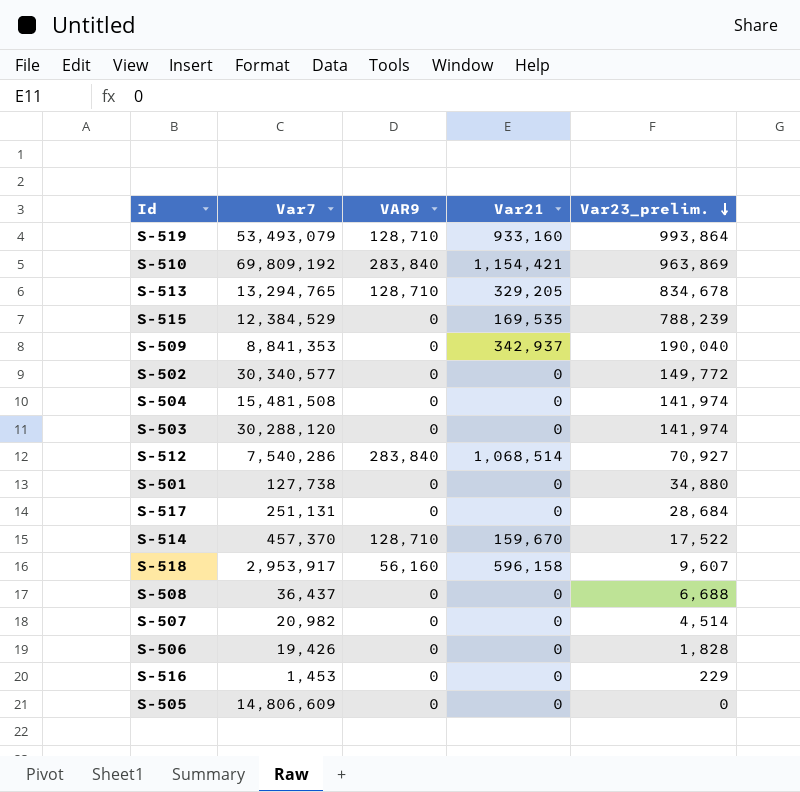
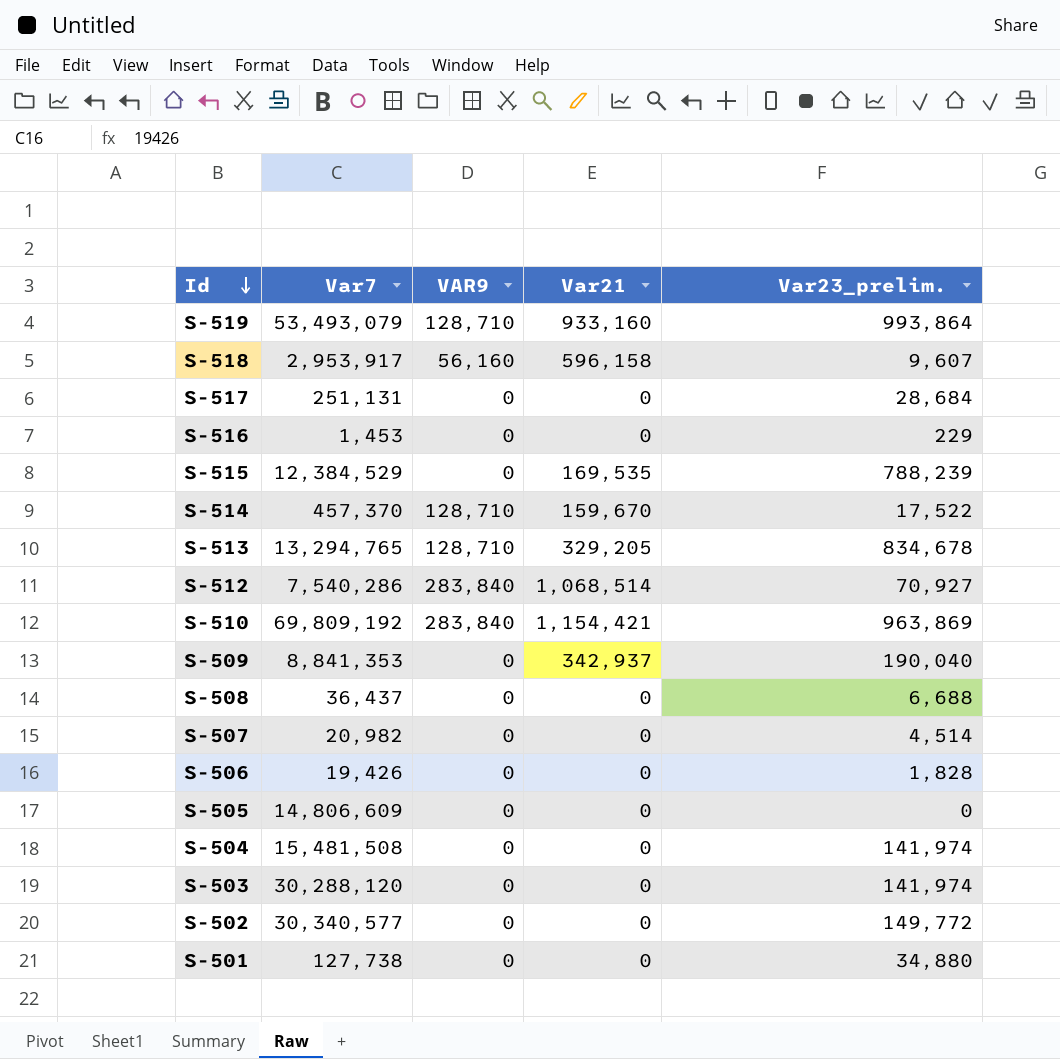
row order: Var23_prelim. descending -> Id descending

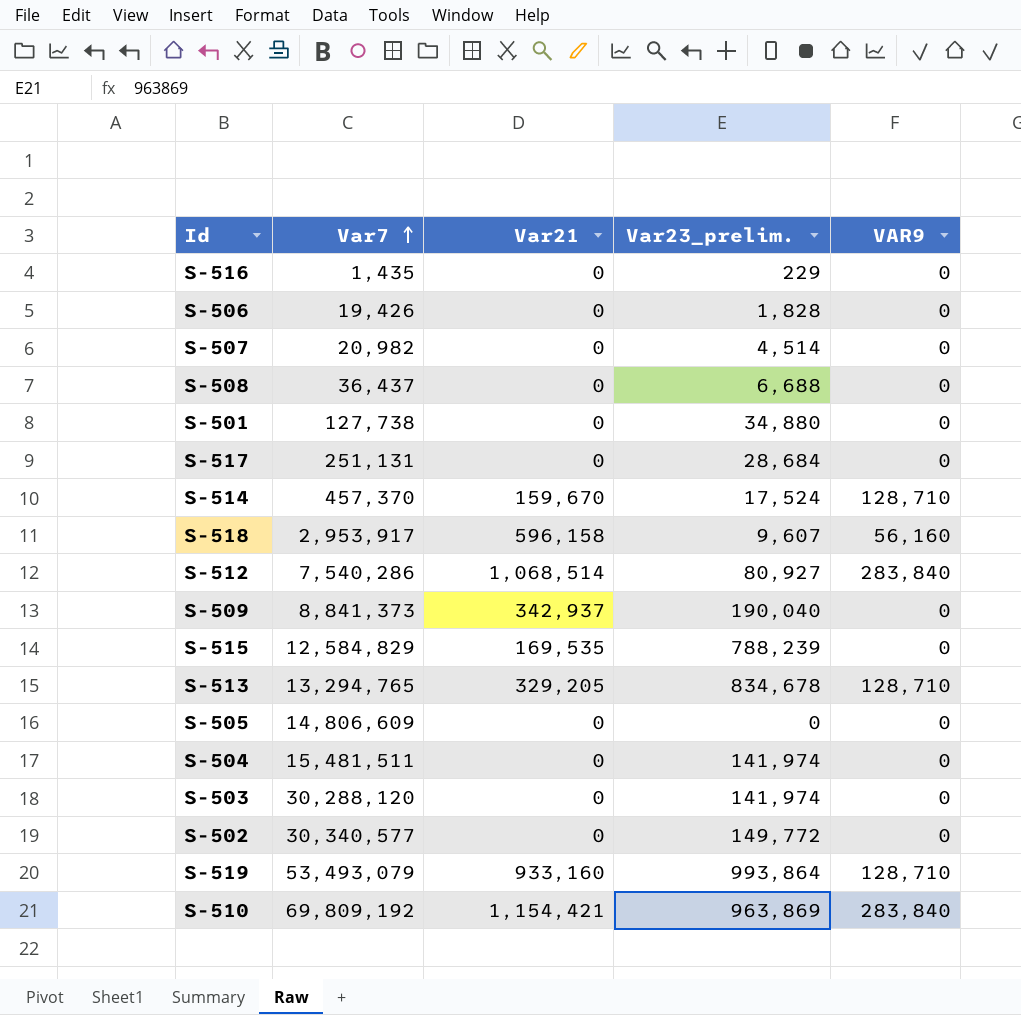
row order: Id descending -> Var7 ascending
column VAR9 | position: 3 -> 5
S-516 | Var7: 1,453 -> 1,435
S-514 | Var23_prelim.: 17,522 -> 17,524
S-512 | Var23_prelim.: 70,927 -> 80,927
S-509 | Var7: 8,841,353 -> 8,841,373
S-515 | Var7: 12,384,529 -> 12,584,829
S-504 | Var7: 15,481,508 -> 15,481,511

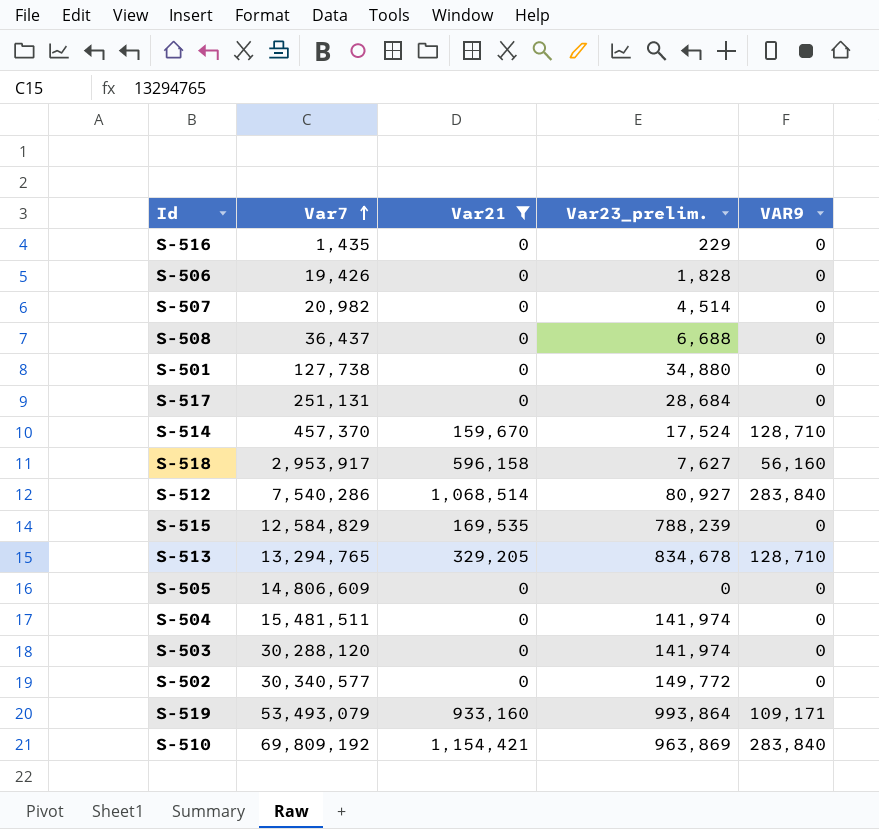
filter: none -> Var21 != 342,937
S-518 | Var23_prelim.: 9,607 -> 7,627
S-519 | VAR9: 128,710 -> 109,171

